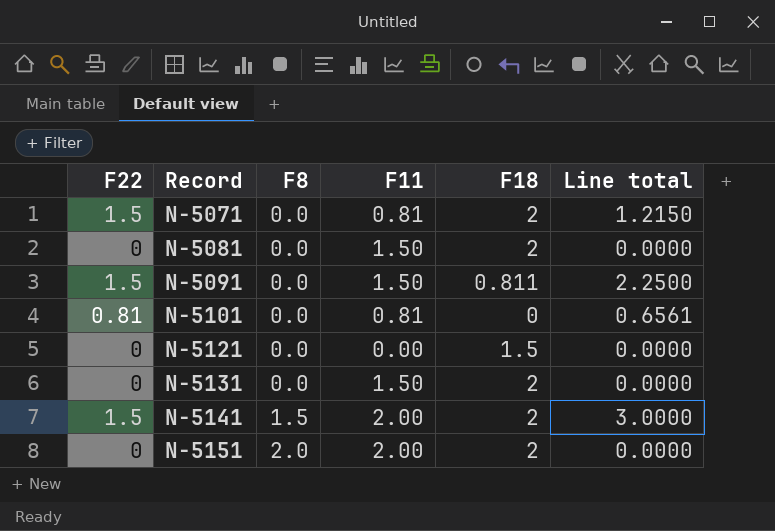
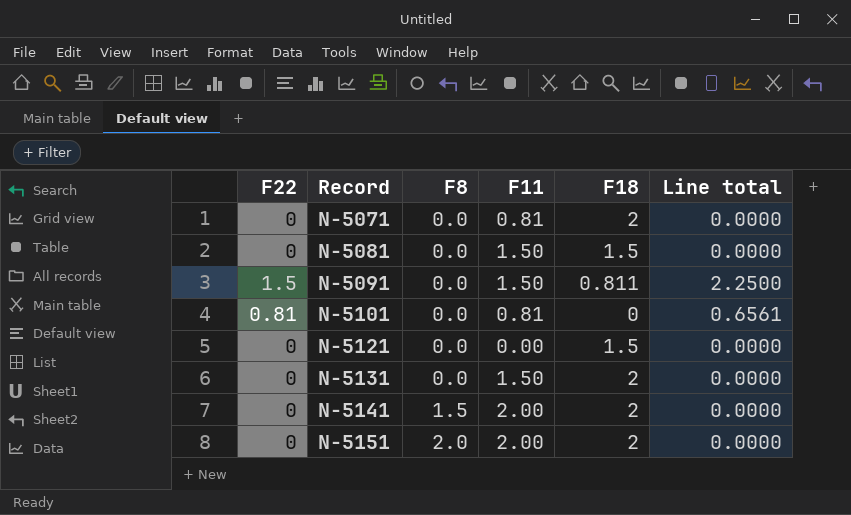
N-5071 | F22: 1.5 -> 0
N-5071 | Line total: 1.2150 -> 0.0000
N-5081 | F18: 2 -> 1.5
N-5141 | F22: 1.5 -> 0
N-5141 | Line total: 3.0000 -> 0.0000

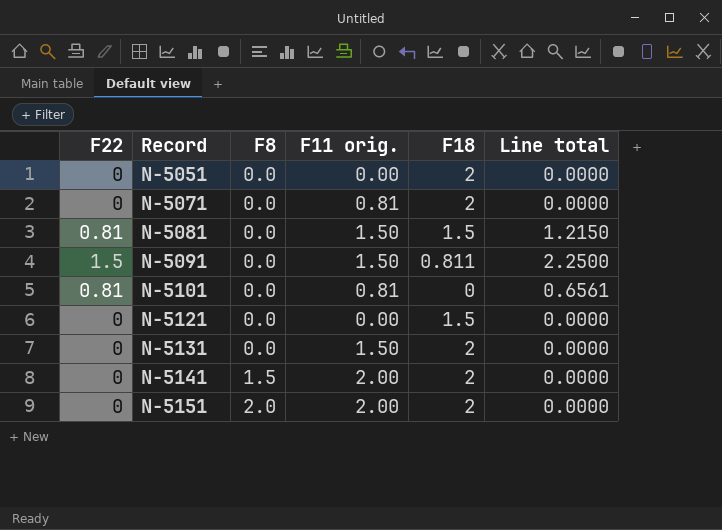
column name: F11 -> F11 orig.
row N-5051: none -> 0 | 0.0 | 0.00 | 2 | 0.0000
N-5081 | F22: 0 -> 0.81
N-5081 | Line total: 0.0000 -> 1.2150

